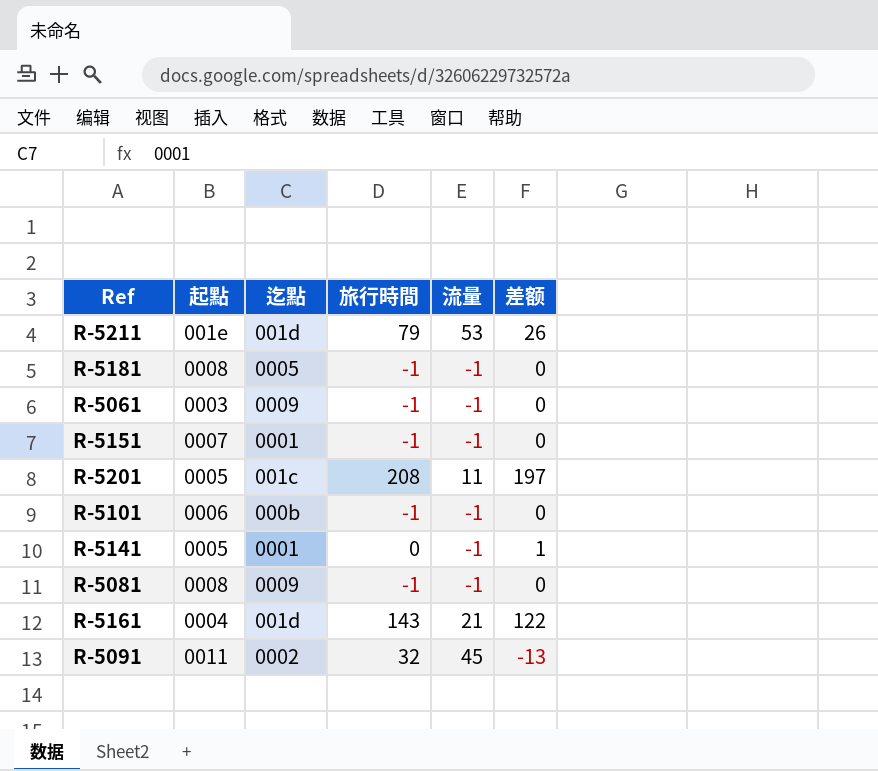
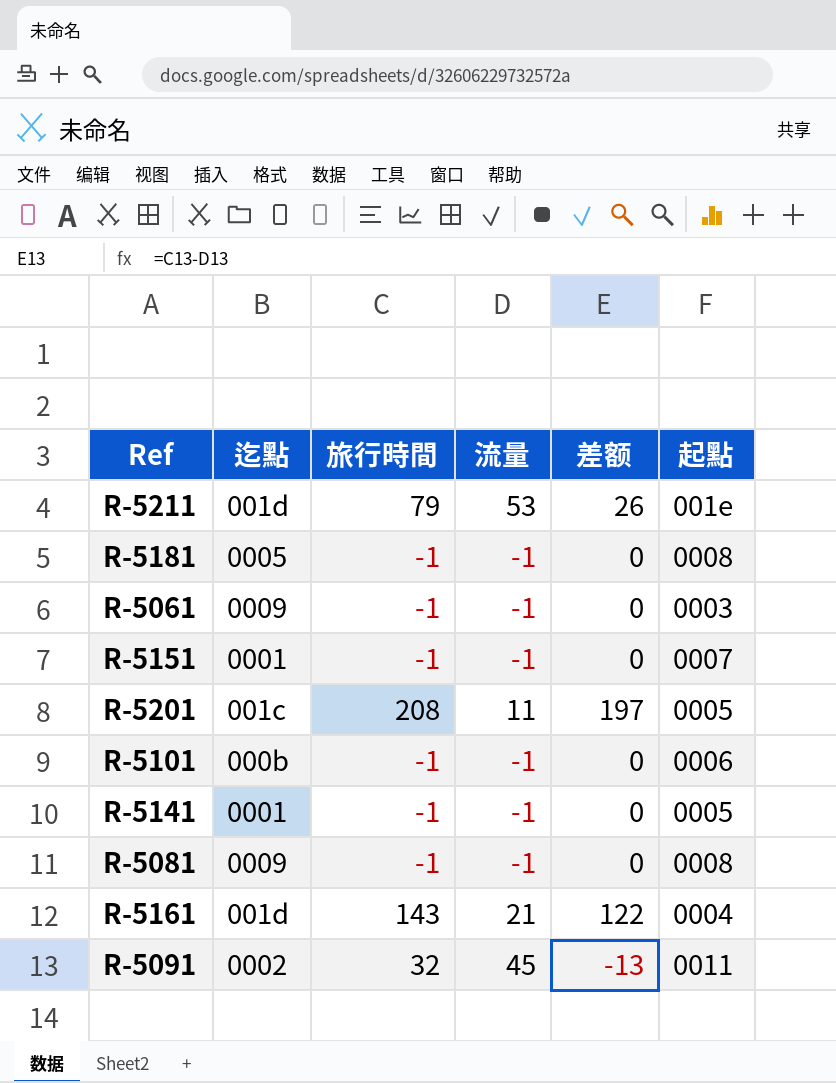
column 起點 | position: 2 -> 6
R-5141 | 旅行時間: 0 -> -1
R-5141 | 差额: 1 -> 0

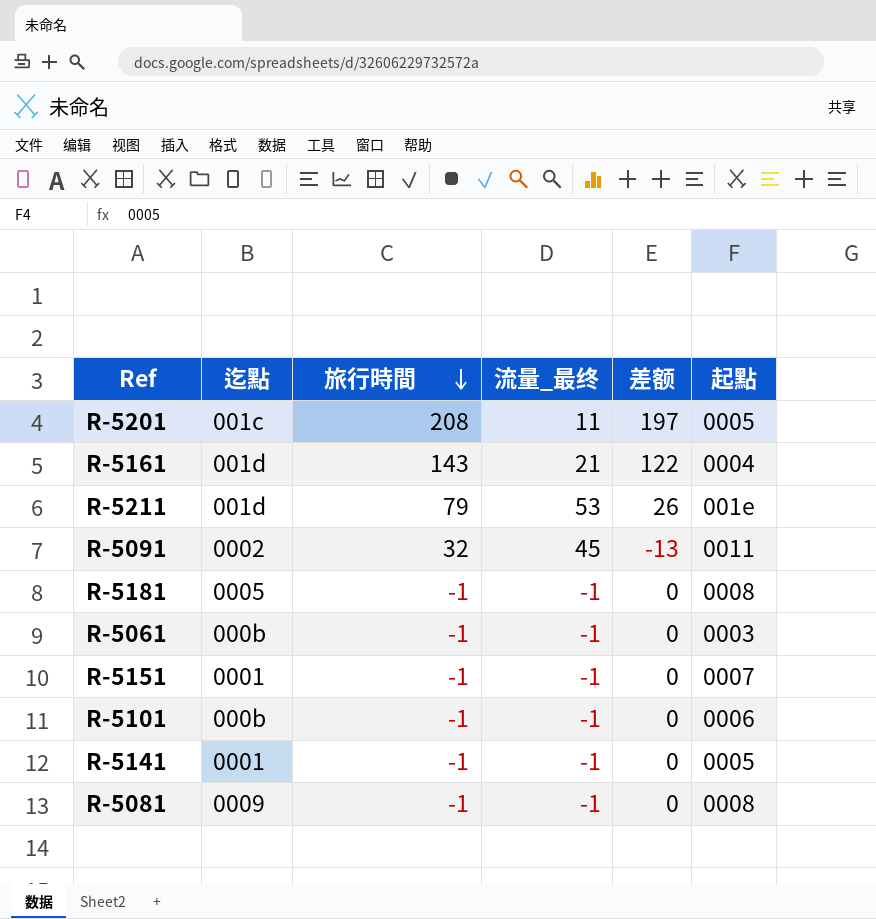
row order: none -> 旅行時間 descending
column name: 流量 -> 流量_最终
R-5061 | 迄點: 0009 -> 000b

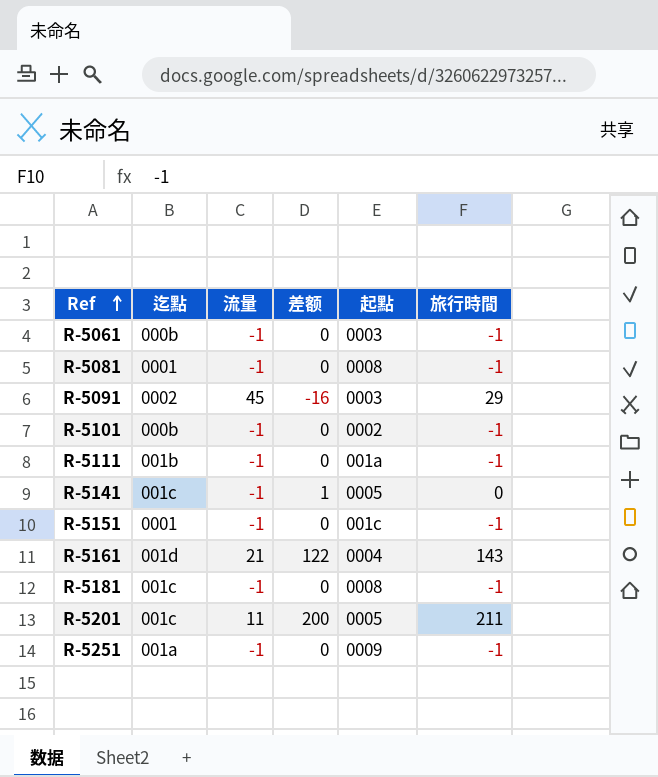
row order: 旅行時間 descending -> Ref ascending
column name: 流量_最终 -> 流量
column 旅行時間 | position: 3 -> 6
row R-5211: 001d | 79 | 53 | 26 | 001e -> none
R-5081 | 迄點: 0009 -> 0001
R-5091 | 差额: -13 -> -16
R-5091 | 起點: 0011 -> 0003
R-5091 | 旅行時間: 32 -> 29
R-5101 | 起點: 0006 -> 0002
row R-5111: none -> 001b | -1 | 0 | 001a | -1
R-5141 | 迄點: 0001 -> 001c
R-5141 | 差额: 0 -> 1
R-5141 | 旅行時間: -1 -> 0
R-5151 | 起點: 0007 -> 001c
R-5181 | 迄點: 0005 -> 001c
R-5201 | 差额: 197 -> 200
R-5201 | 旅行時間: 208 -> 211
row R-5251: none -> 001a | -1 | 0 | 0009 | -1

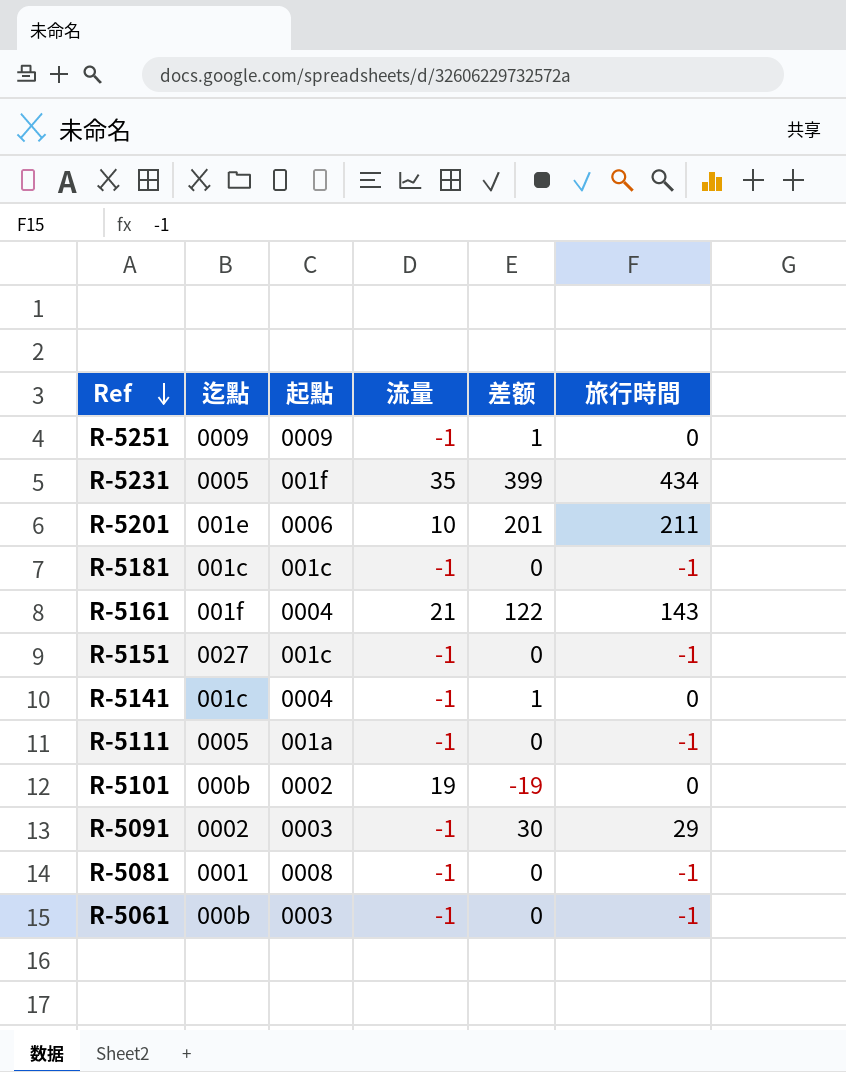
row order: Ref ascending -> Ref descending
column 起點 | position: 5 -> 3
R-5251 | 迄點: 001a -> 0009
R-5251 | 差额: 0 -> 1
R-5251 | 旅行時間: -1 -> 0
row R-5231: none -> 0005 | 001f | 35 | 399 | 434
R-5201 | 迄點: 001c -> 001e
R-5201 | 起點: 0005 -> 0006
R-5201 | 流量: 11 -> 10
R-5201 | 差额: 200 -> 201
R-5181 | 起點: 0008 -> 001c
R-5161 | 迄點: 001d -> 001f
R-5151 | 迄點: 0001 -> 0027
R-5141 | 起點: 0005 -> 0004
R-5111 | 迄點: 001b -> 0005
R-5101 | 流量: -1 -> 19
R-5101 | 差额: 0 -> -19
R-5101 | 旅行時間: -1 -> 0
R-5091 | 流量: 45 -> -1
R-5091 | 差额: -16 -> 30

